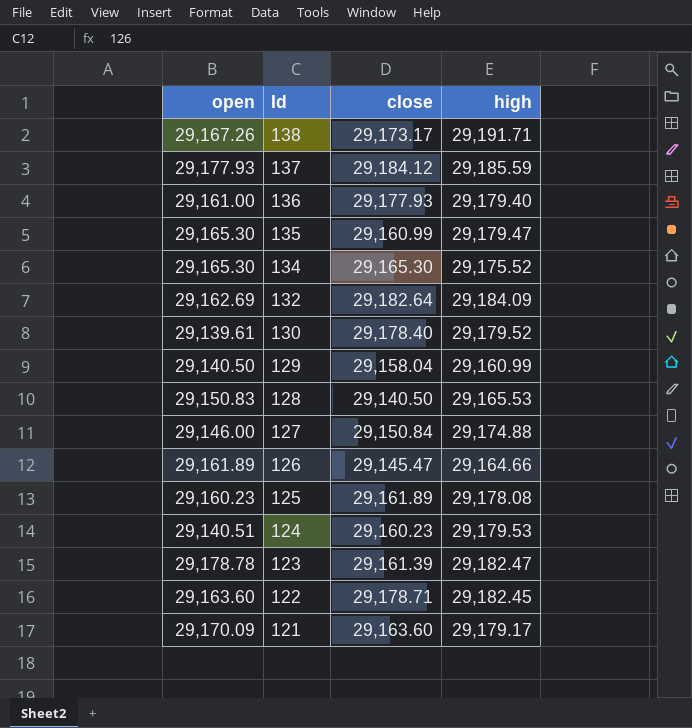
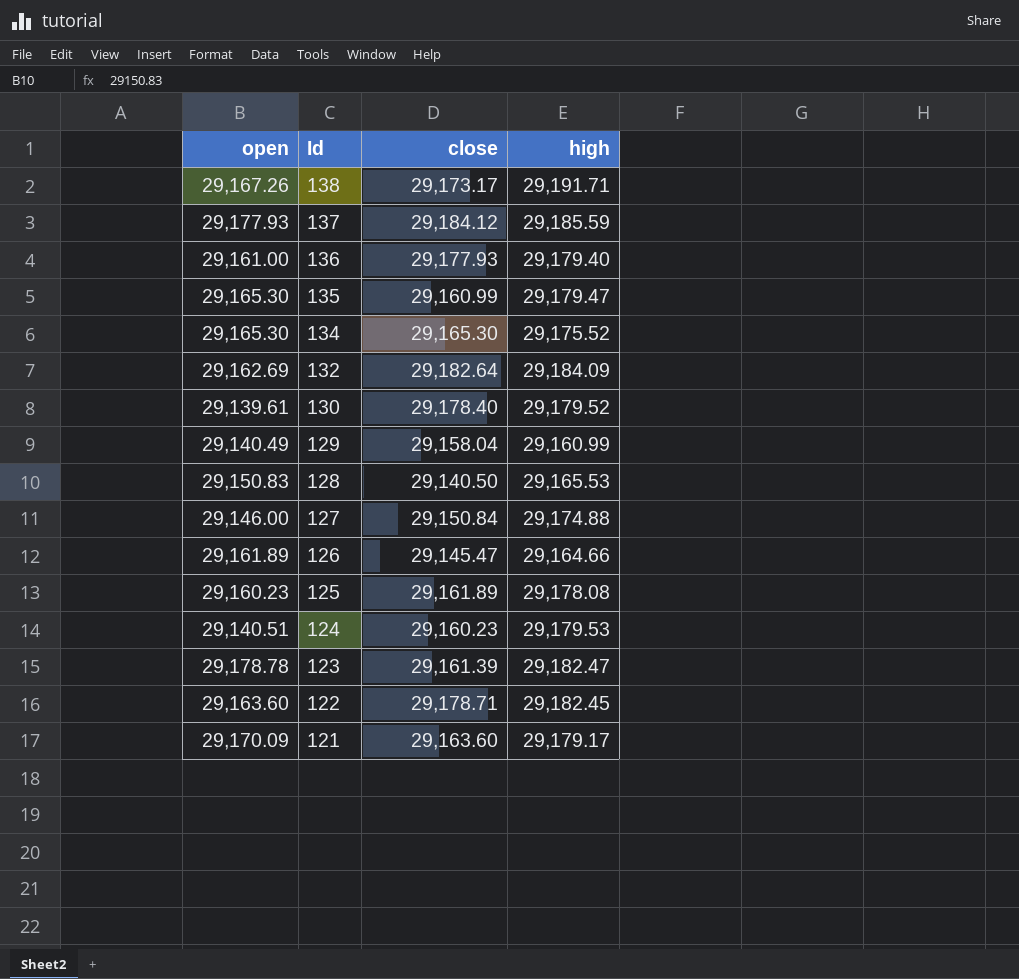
129 | open: 29,140.50 -> 29,140.49

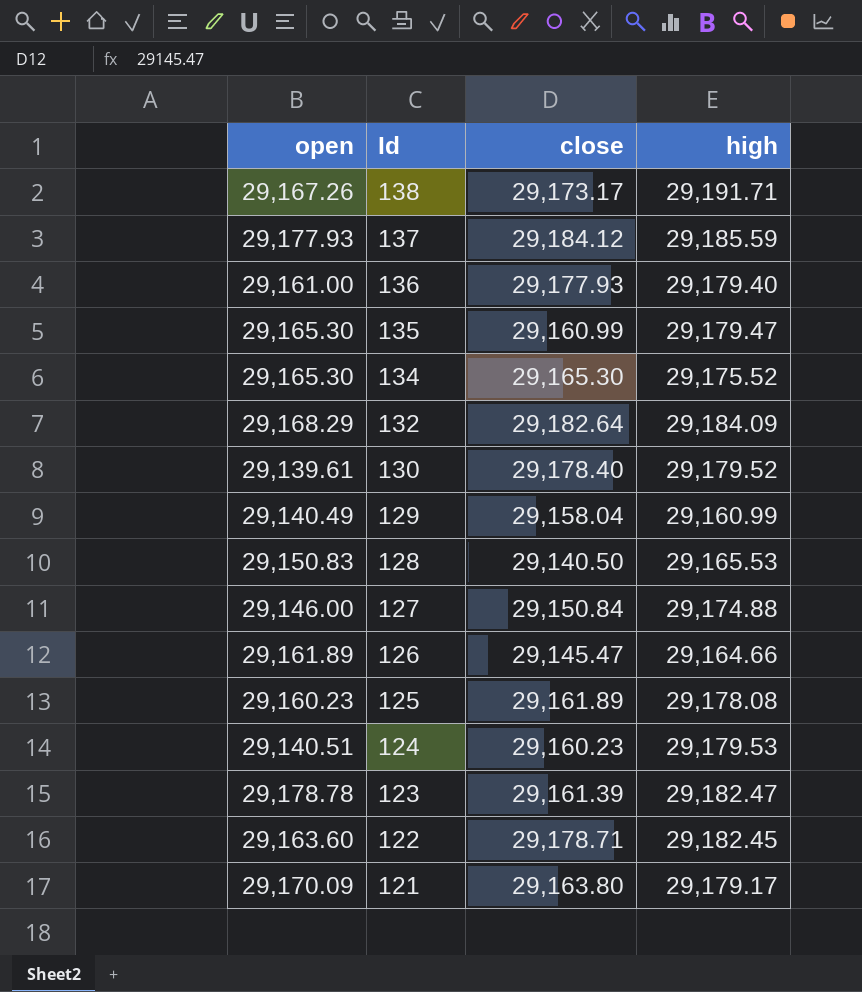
132 | open: 29,162.69 -> 29,168.29
121 | close: 29,163.60 -> 29,163.80

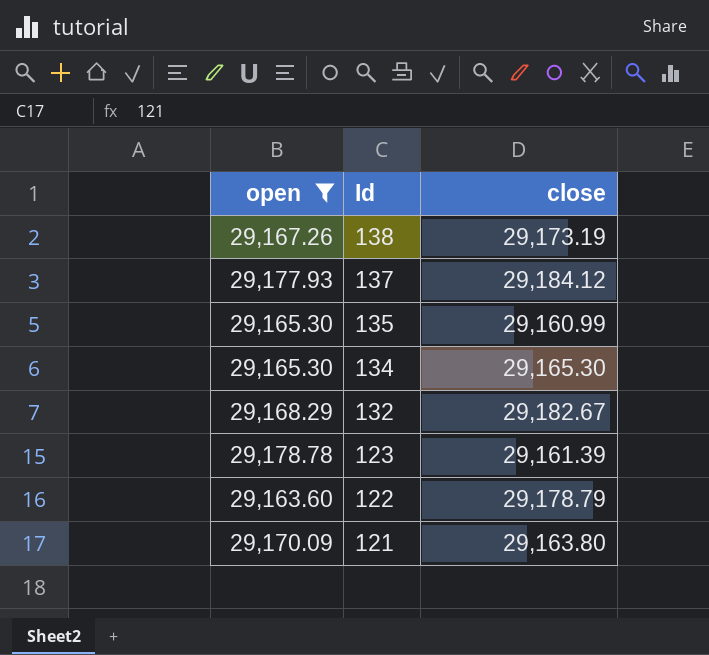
filter: none -> open >= 29,163.60
column high | position: 4 -> none
138 | close: 29,173.17 -> 29,173.19
132 | close: 29,182.64 -> 29,182.67
122 | close: 29,178.71 -> 29,178.79

